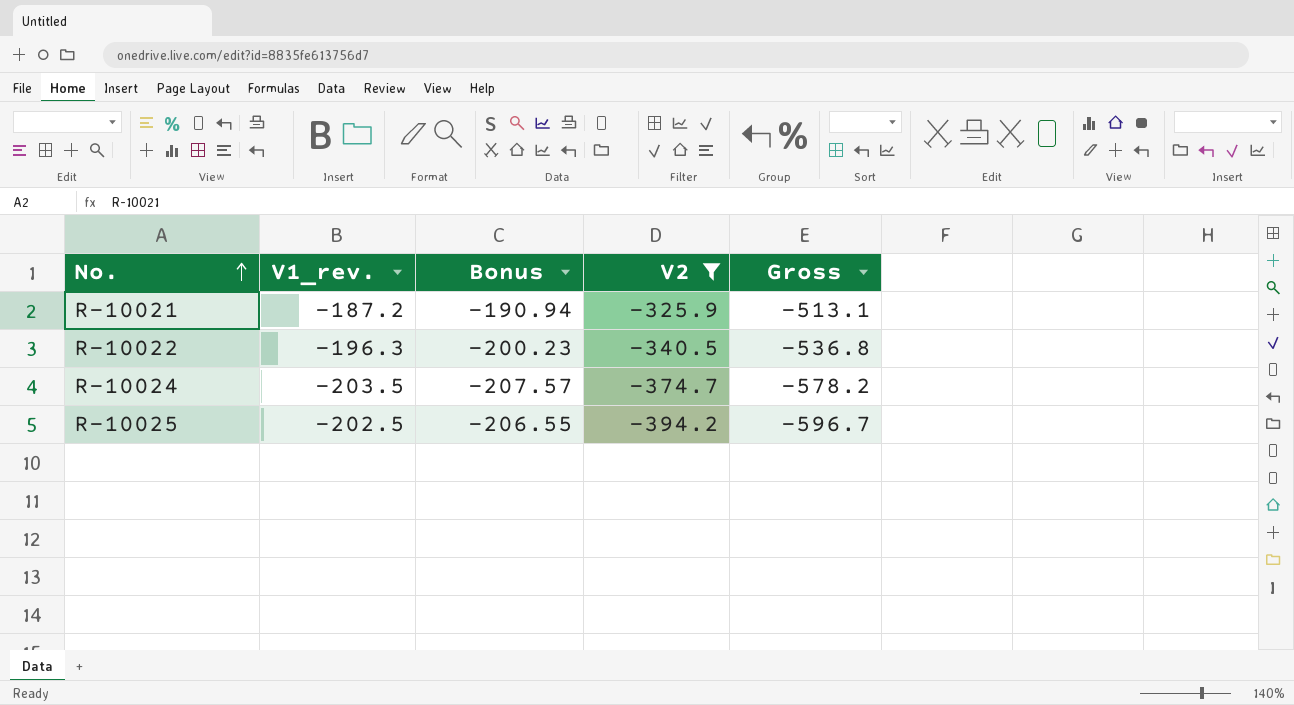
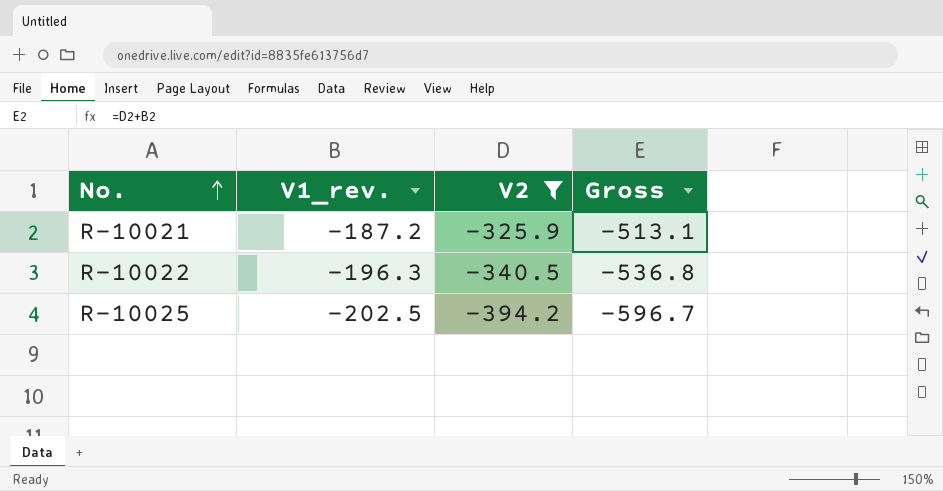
column Bonus | formula: [V1_rev.] * 1.02 -> none
row R-10024: -203.5 | -207.57 | -374.7 | -578.2 -> none

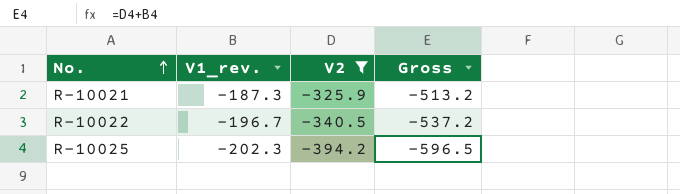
R-10021 | V1_rev.: -187.2 -> -187.3
R-10021 | Gross: -513.1 -> -513.2
R-10022 | V1_rev.: -196.3 -> -196.7
R-10022 | Gross: -536.8 -> -537.2
R-10025 | V1_rev.: -202.5 -> -202.3
R-10025 | Gross: -596.7 -> -596.5

